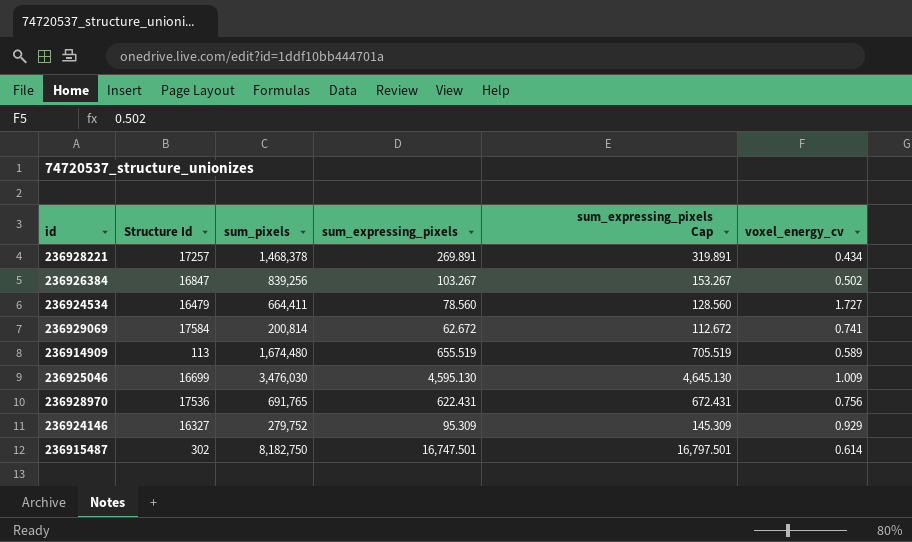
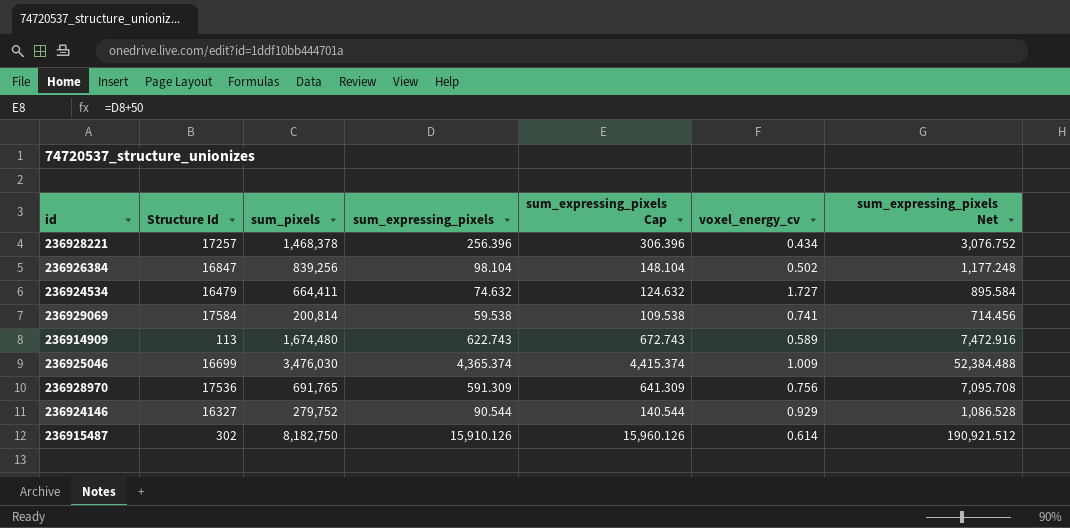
column sum_expressing_pixels Net | formula: none -> [sum_expressing_pixels] * 12
236928221 | sum_expressing_pixels: 269.891 -> 256.396
236928221 | sum_expressing_pixels Cap: 319.891 -> 306.396
236926384 | sum_expressing_pixels: 103.267 -> 98.104
236926384 | sum_expressing_pixels Cap: 153.267 -> 148.104
236924534 | sum_expressing_pixels: 78.560 -> 74.632
236924534 | sum_expressing_pixels Cap: 128.560 -> 124.632
236929069 | sum_expressing_pixels: 62.672 -> 59.538
236929069 | sum_expressing_pixels Cap: 112.672 -> 109.538
236914909 | sum_expressing_pixels: 655.519 -> 622.743
236914909 | sum_expressing_pixels Cap: 705.519 -> 672.743
236925046 | sum_expressing_pixels: 4,595.130 -> 4,365.374
236925046 | sum_expressing_pixels Cap: 4,645.130 -> 4,415.374
236928970 | sum_expressing_pixels: 622.431 -> 591.309
236928970 | sum_expressing_pixels Cap: 672.431 -> 641.309
236924146 | sum_expressing_pixels: 95.309 -> 90.544
236924146 | sum_expressing_pixels Cap: 145.309 -> 140.544
236915487 | sum_expressing_pixels: 16,747.501 -> 15,910.126
236915487 | sum_expressing_pixels Cap: 16,797.501 -> 15,960.126

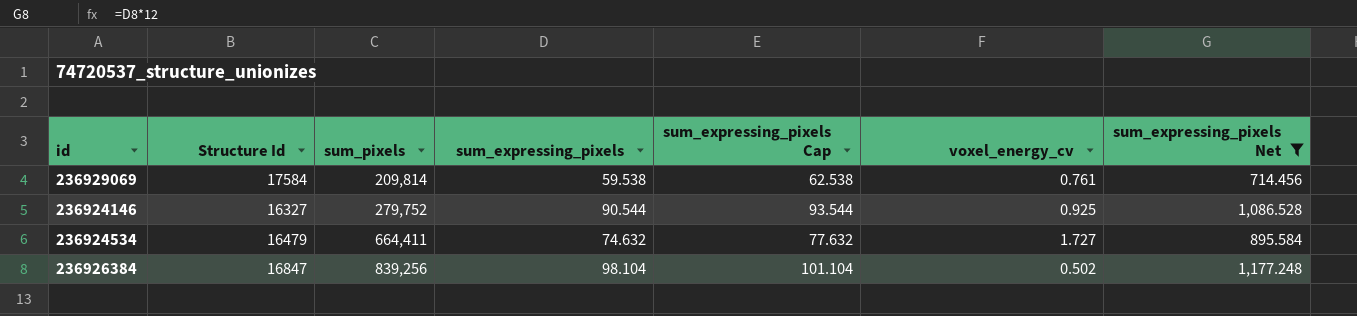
filter: none -> sum_expressing_pixels Net <= 1,177.248
row order: none -> sum_pixels ascending
column sum_expressing_pixels Cap | formula: [sum_expressing_pixels] + 50 -> [sum_expressing_pixels] + 3
236929069 | sum_pixels: 200,814 -> 209,814
236929069 | voxel_energy_cv: 0.741 -> 0.761
236924146 | voxel_energy_cv: 0.929 -> 0.925

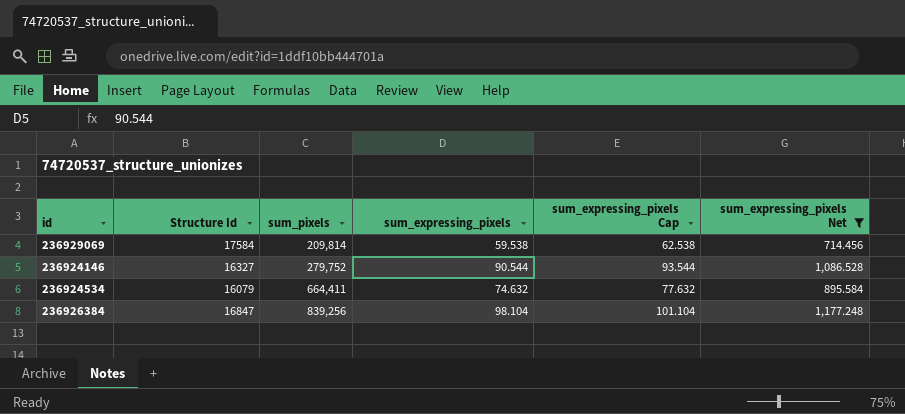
column voxel_energy_cv | position: 6 -> none
236924534 | Structure Id: 16479 -> 16079

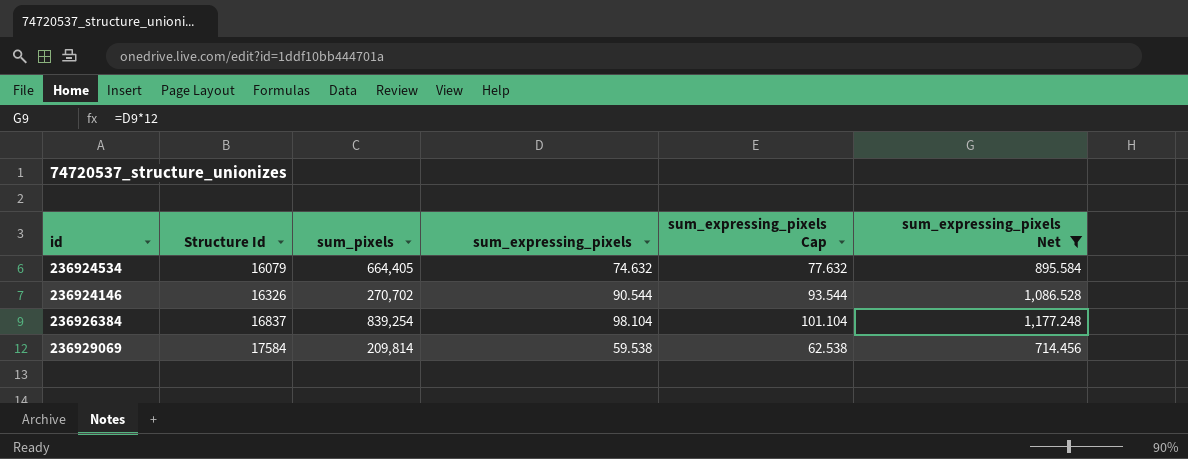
row order: sum_pixels ascending -> Structure Id ascending
236924534 | sum_pixels: 664,411 -> 664,405
236924146 | Structure Id: 16327 -> 16326
236924146 | sum_pixels: 279,752 -> 270,702
236926384 | Structure Id: 16847 -> 16837
236926384 | sum_pixels: 839,256 -> 839,254

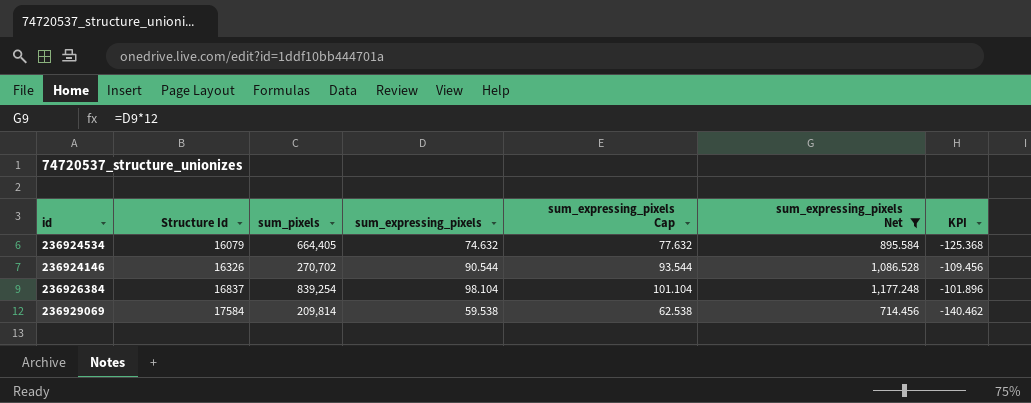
column KPI | formula: none -> [sum_expressing_pixels] - 200

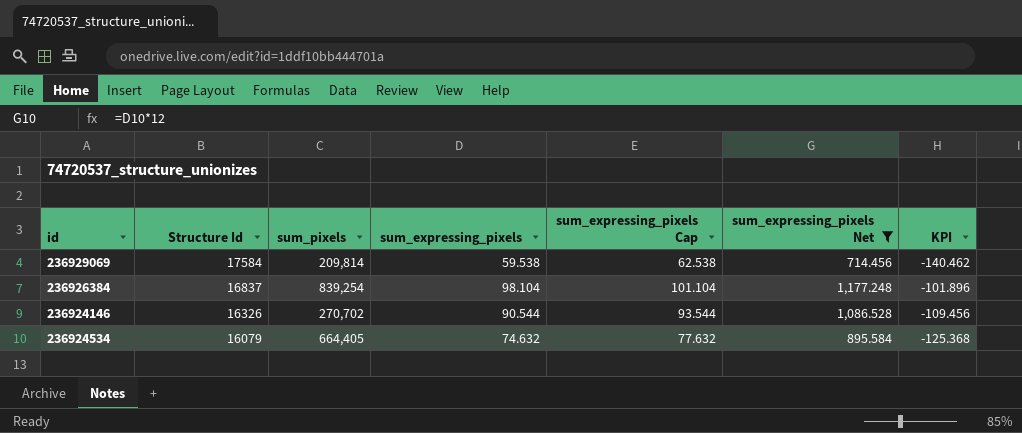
row order: Structure Id ascending -> Structure Id descending

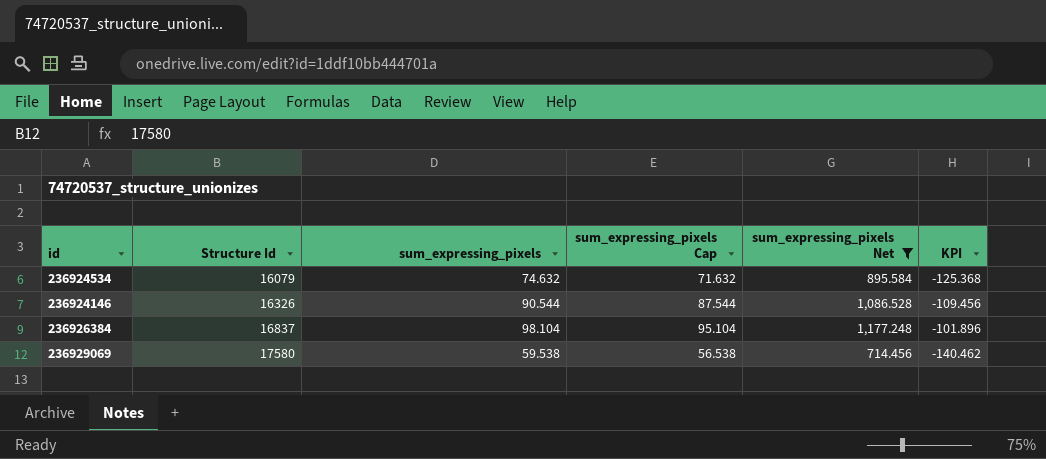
row order: Structure Id descending -> Structure Id ascending
column sum_pixels | position: 3 -> none
column sum_expressing_pixels Cap | formula: [sum_expressing_pixels] + 3 -> [sum_expressing_pixels] - 3
236929069 | Structure Id: 17584 -> 17580

